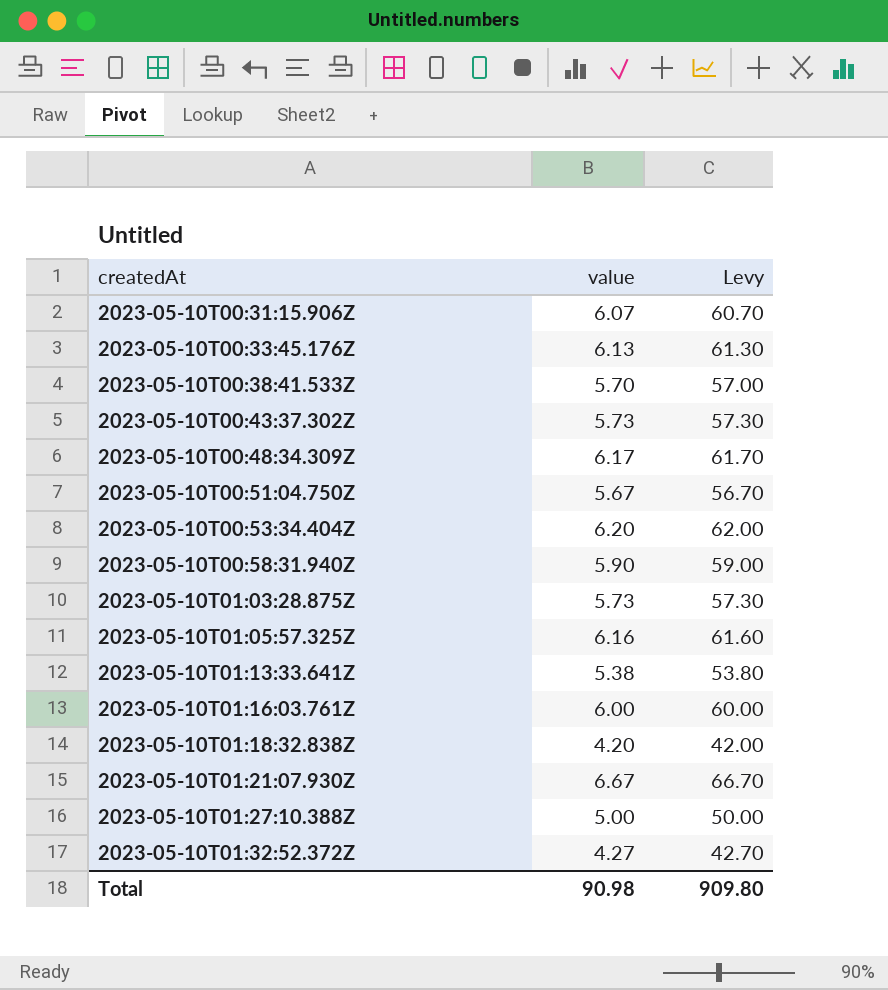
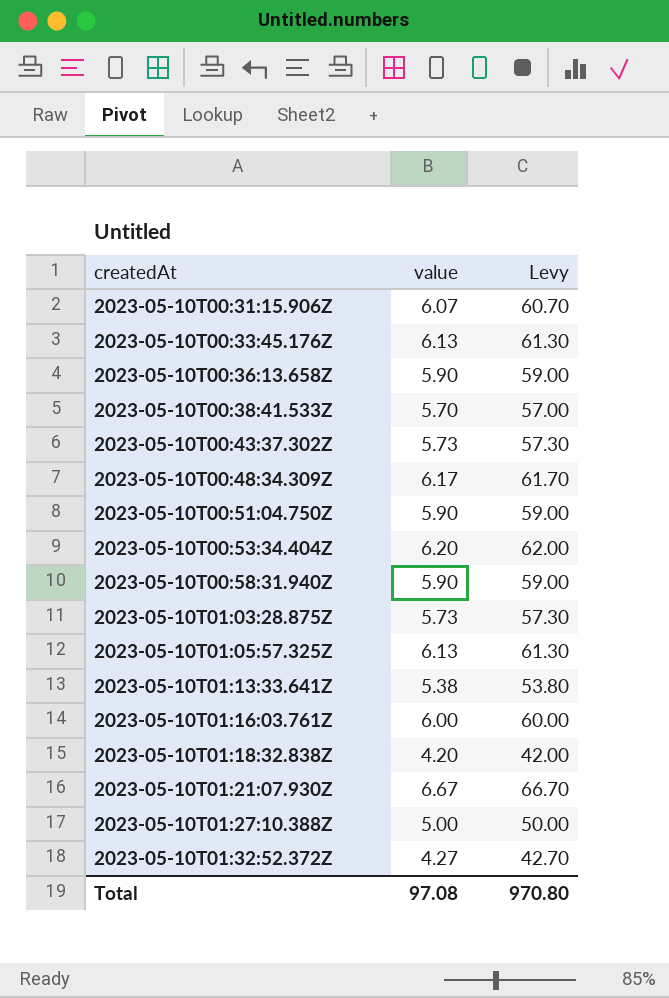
row 2023-05-10T00:36:13.658Z: none -> 5.90 | 59.00
2023-05-10T00:51:04.750Z | value: 5.67 -> 5.90
2023-05-10T00:51:04.750Z | Levy: 56.70 -> 59.00
2023-05-10T01:05:57.325Z | value: 6.16 -> 6.13
2023-05-10T01:05:57.325Z | Levy: 61.60 -> 61.30
Total | value: 90.98 -> 97.08
Total | Levy: 909.80 -> 970.80

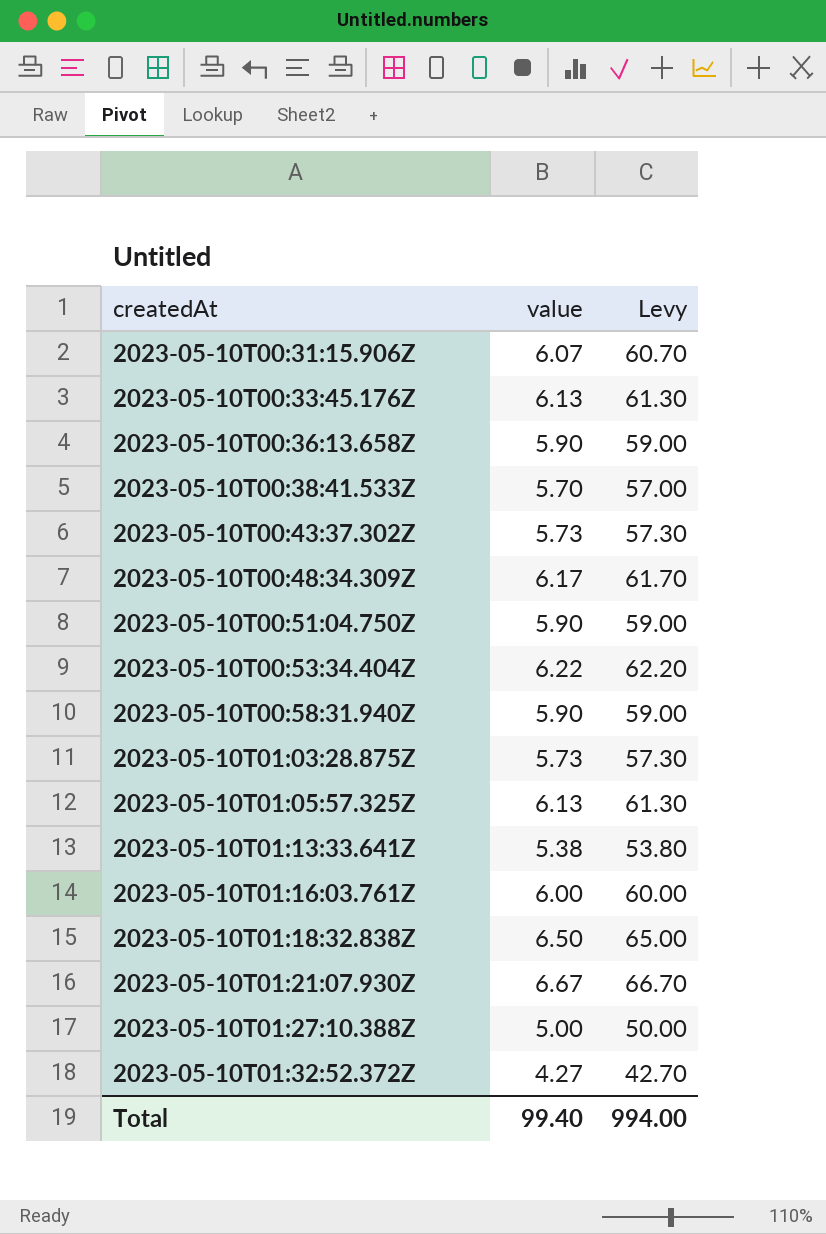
2023-05-10T00:53:34.404Z | value: 6.20 -> 6.22
2023-05-10T00:53:34.404Z | Levy: 62.00 -> 62.20
2023-05-10T01:18:32.838Z | value: 4.20 -> 6.50
2023-05-10T01:18:32.838Z | Levy: 42.00 -> 65.00
Total | value: 97.08 -> 99.40
Total | Levy: 970.80 -> 994.00

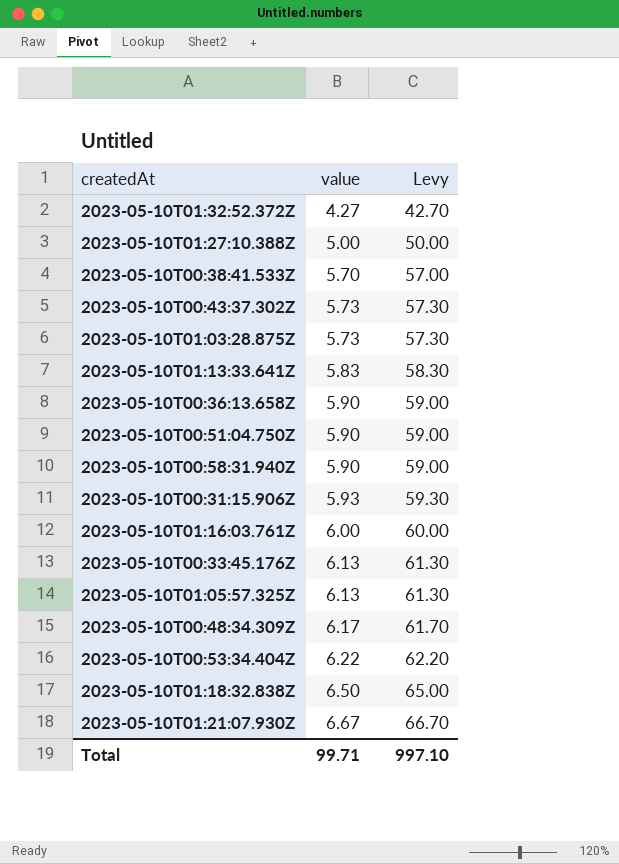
row order: createdAt ascending -> value ascending
2023-05-10T01:13:33.641Z | value: 5.38 -> 5.83
2023-05-10T01:13:33.641Z | Levy: 53.80 -> 58.30
2023-05-10T00:31:15.906Z | value: 6.07 -> 5.93
2023-05-10T00:31:15.906Z | Levy: 60.70 -> 59.30
Total | value: 99.40 -> 99.71
Total | Levy: 994.00 -> 997.10

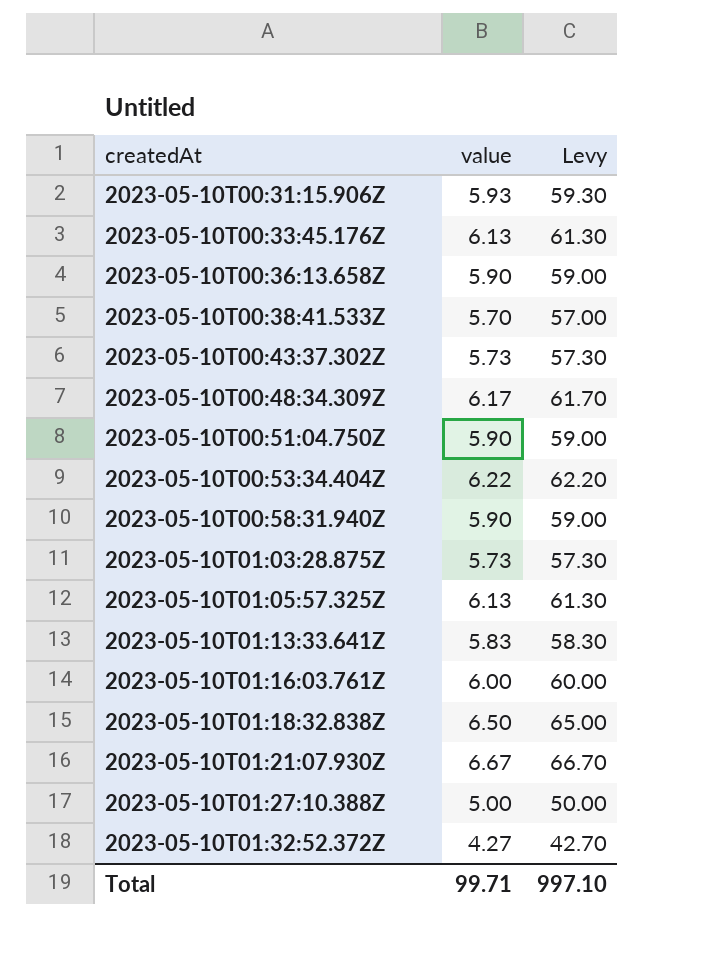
row order: value ascending -> createdAt ascending

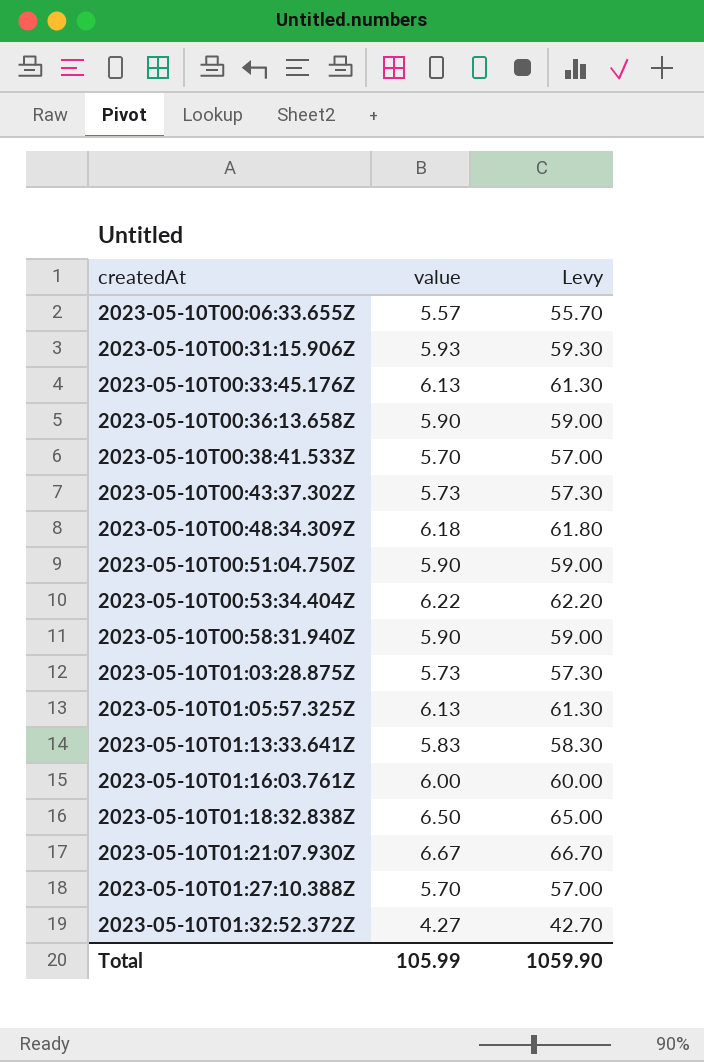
row 2023-05-10T00:06:33.655Z: none -> 5.57 | 55.70
2023-05-10T00:48:34.309Z | value: 6.17 -> 6.18
2023-05-10T00:48:34.309Z | Levy: 61.70 -> 61.80
2023-05-10T01:27:10.388Z | value: 5.00 -> 5.70
2023-05-10T01:27:10.388Z | Levy: 50.00 -> 57.00
Total | value: 99.71 -> 105.99
Total | Levy: 997.10 -> 1059.90

